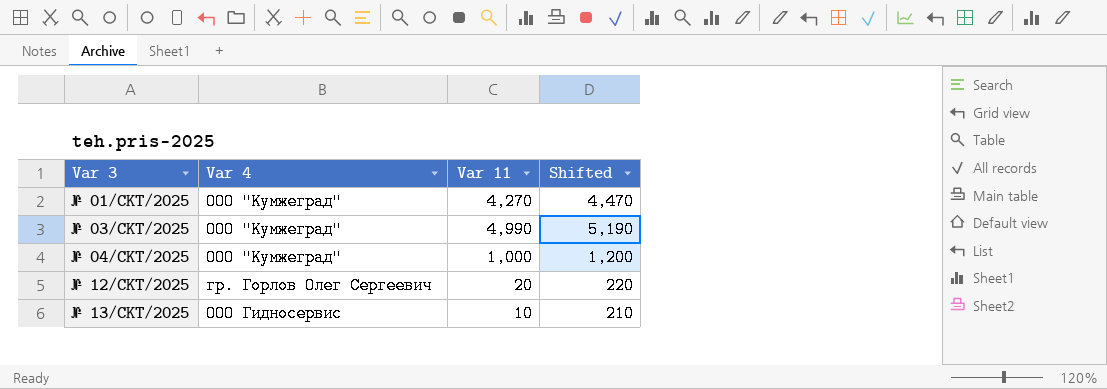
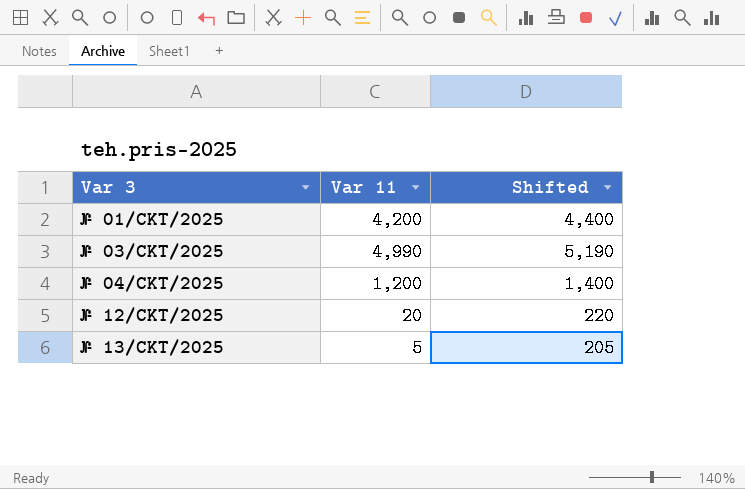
column Var 4 | position: 2 -> none
№ 01/СКТ/2025 | Var 11: 4,270 -> 4,200
№ 01/СКТ/2025 | Shifted: 4,470 -> 4,400
№ 04/СКТ/2025 | Var 11: 1,000 -> 1,200
№ 04/СКТ/2025 | Shifted: 1,200 -> 1,400
№ 13/СКТ/2025 | Var 11: 10 -> 5
№ 13/СКТ/2025 | Shifted: 210 -> 205

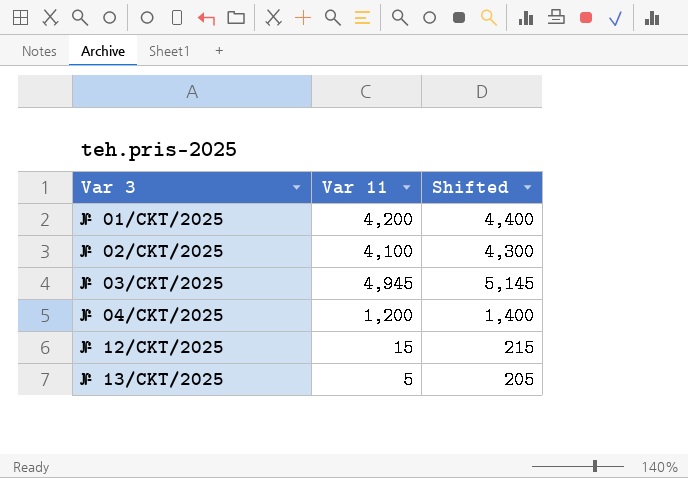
row № 02/СКТ/2025: none -> 4,100 | 4,300
№ 03/СКТ/2025 | Var 11: 4,990 -> 4,945
№ 03/СКТ/2025 | Shifted: 5,190 -> 5,145
№ 12/СКТ/2025 | Var 11: 20 -> 15
№ 12/СКТ/2025 | Shifted: 220 -> 215

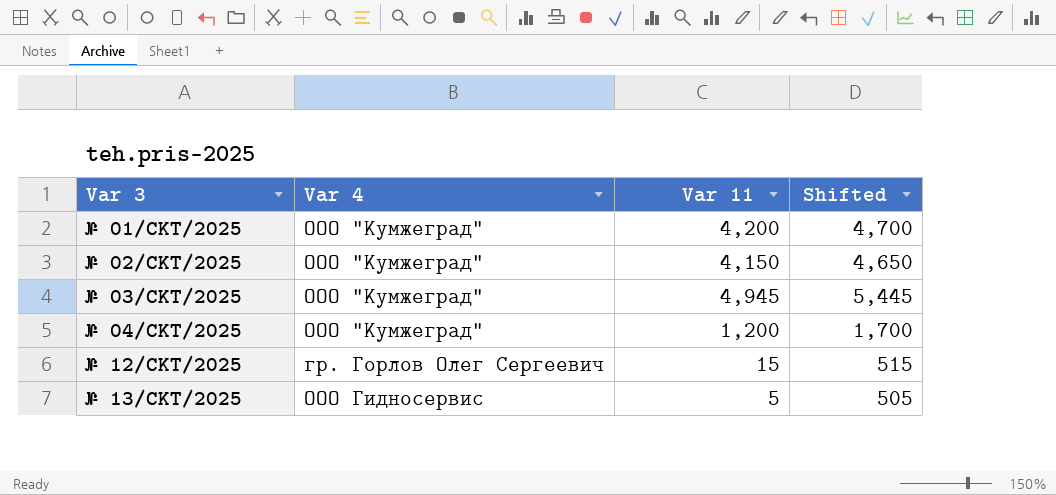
column Var 4 | position: none -> 2
column Shifted | formula: [Var 11] + 200 -> [Var 11] + 500
№ 02/СКТ/2025 | Var 11: 4,100 -> 4,150

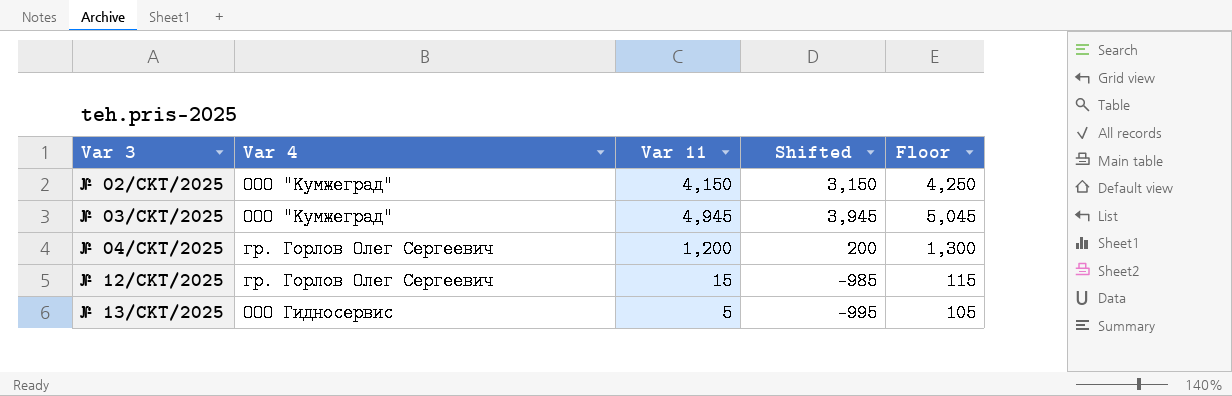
column Shifted | formula: [Var 11] + 500 -> [Var 11] - 1000
column Floor | formula: none -> [Var 11] + 100
row № 01/СКТ/2025: ООО "Кумжеград" | 4,200 | 4,700 -> none
№ 04/СКТ/2025 | Var 4: ООО "Кумжеград" -> гр. Горлов Олег Сергеевич

